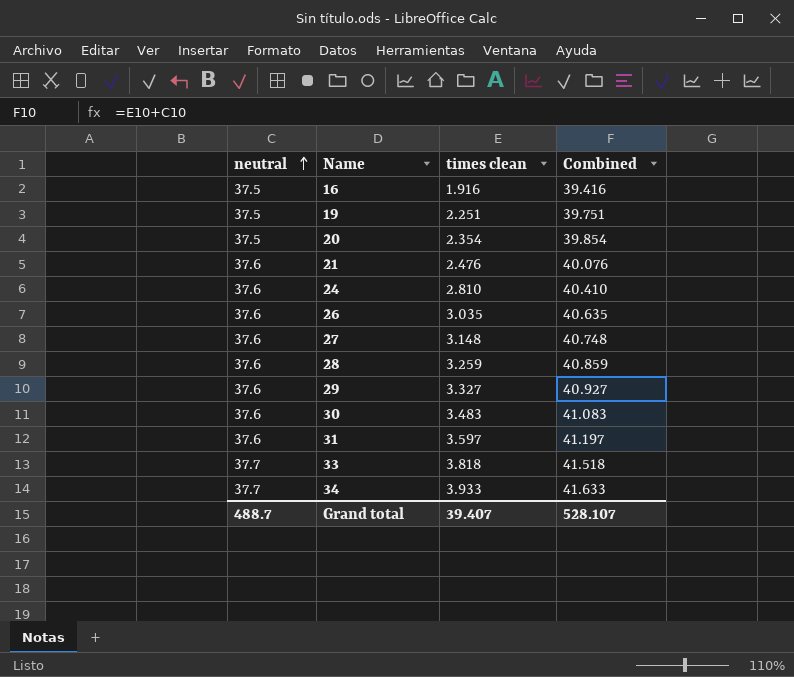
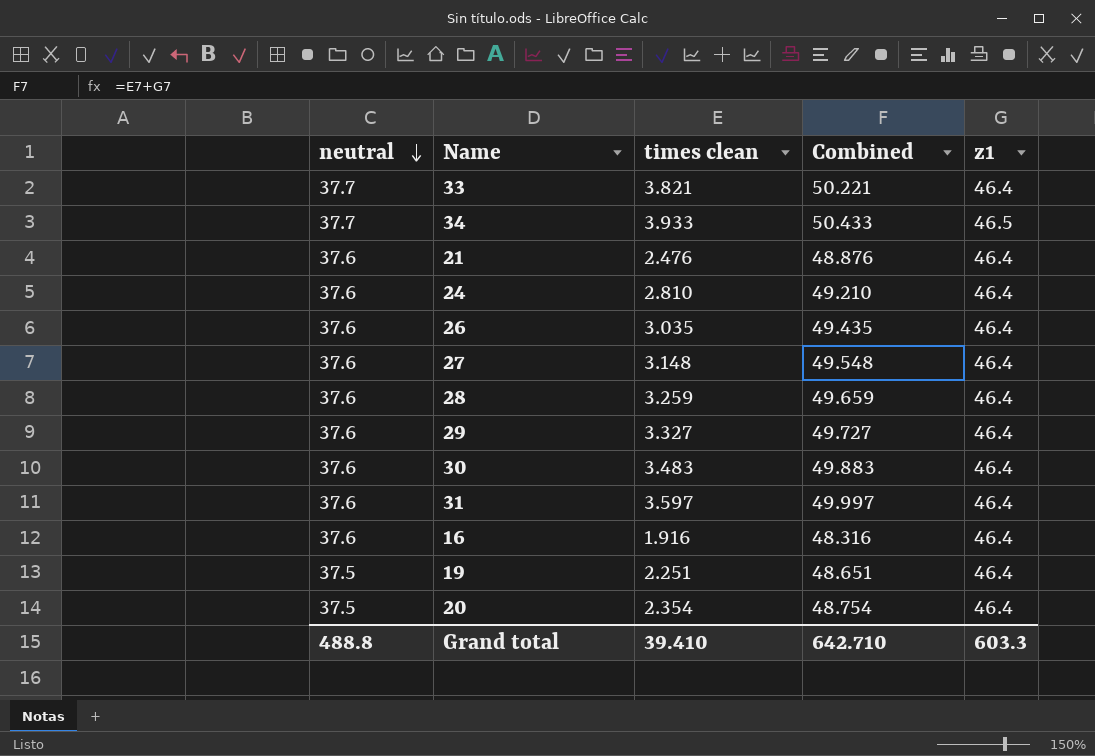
row order: neutral ascending -> neutral descending
column Combined | formula: [neutral] + [times clean] -> [times clean] + [z1]
column z1 | position: none -> 5
33 | times clean: 3.818 -> 3.821
16 | neutral: 37.5 -> 37.6
Grand total | neutral: 488.7 -> 488.8
Grand total | times clean: 39.407 -> 39.410
Grand total | Combined: 528.107 -> 642.710

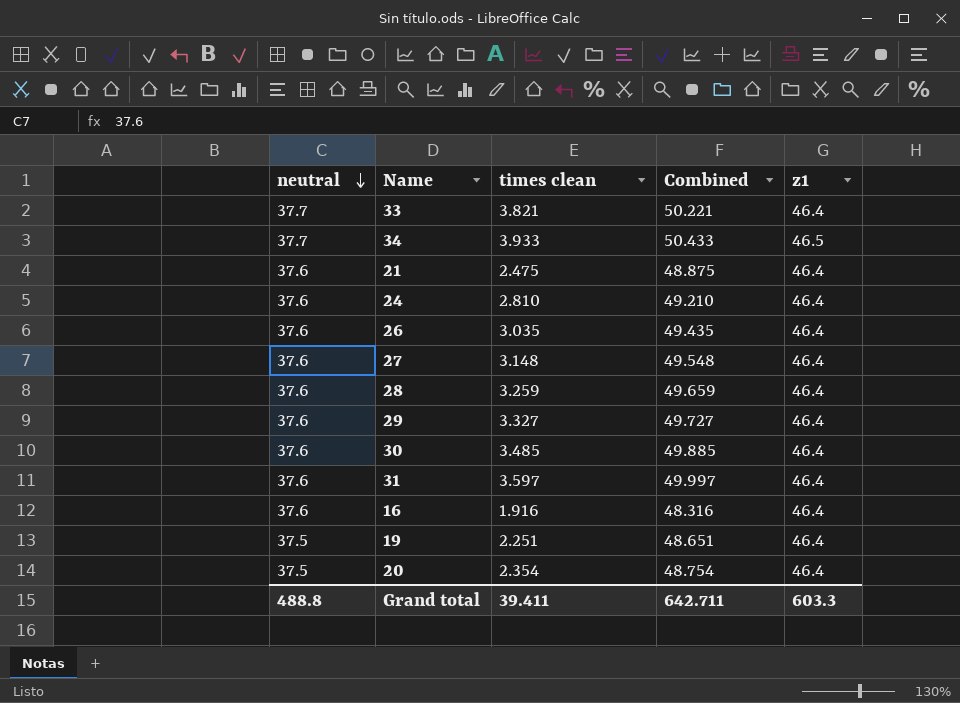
21 | times clean: 2.476 -> 2.475
21 | Combined: 48.876 -> 48.875
30 | times clean: 3.483 -> 3.485
30 | Combined: 49.883 -> 49.885
Grand total | times clean: 39.410 -> 39.411
Grand total | Combined: 642.710 -> 642.711

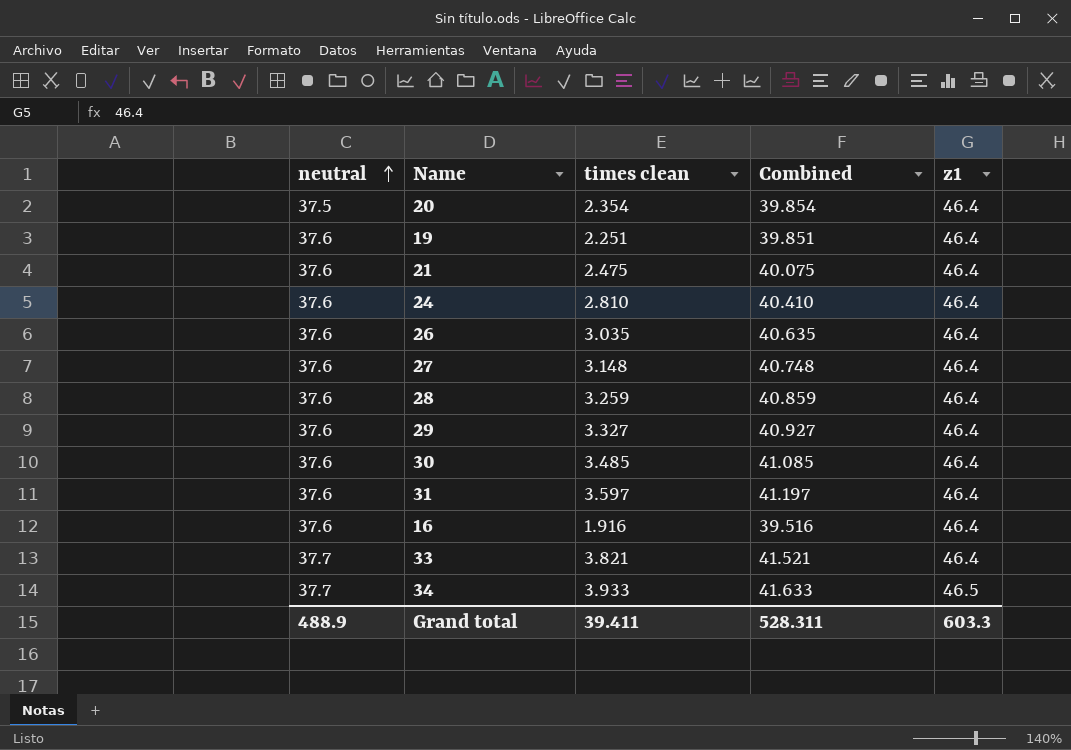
row order: neutral descending -> neutral ascending
column Combined | formula: [times clean] + [z1] -> [neutral] + [times clean]
19 | neutral: 37.5 -> 37.6
Grand total | neutral: 488.8 -> 488.9
Grand total | Combined: 642.711 -> 528.311

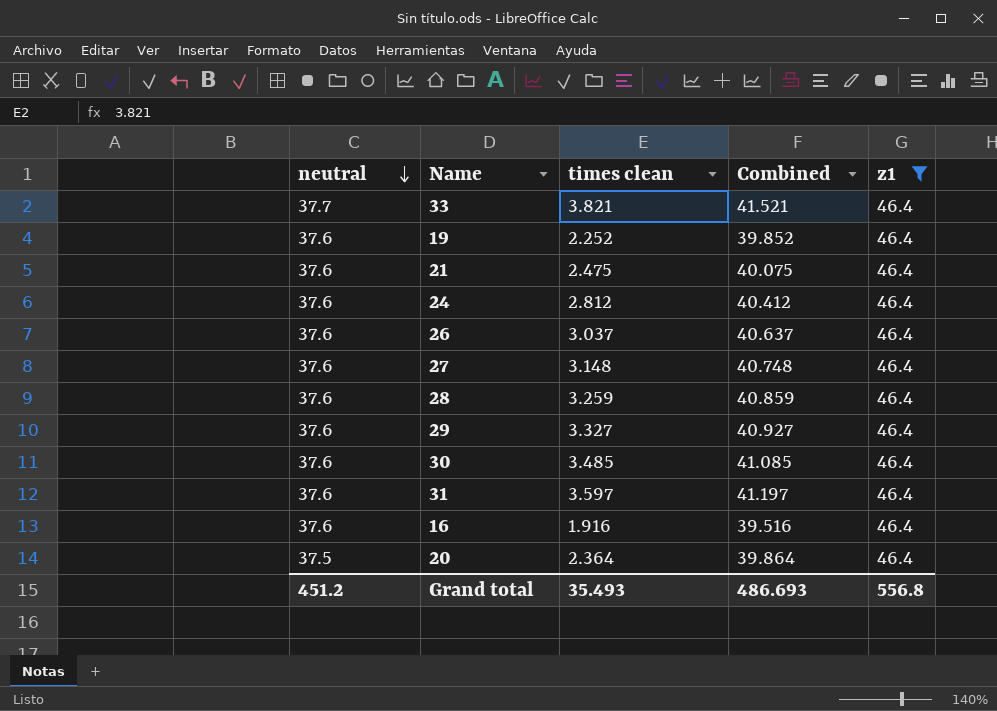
filter: none -> z1 = 46.4
row order: neutral ascending -> neutral descending
19 | times clean: 2.251 -> 2.252
19 | Combined: 39.851 -> 39.852
24 | times clean: 2.810 -> 2.812
24 | Combined: 40.410 -> 40.412
26 | times clean: 3.035 -> 3.037
26 | Combined: 40.635 -> 40.637
20 | times clean: 2.354 -> 2.364
20 | Combined: 39.854 -> 39.864
Grand total | neutral: 488.9 -> 451.2
Grand total | times clean: 39.411 -> 35.493
Grand total | Combined: 528.311 -> 486.693
Grand total | z1: 603.3 -> 556.8

